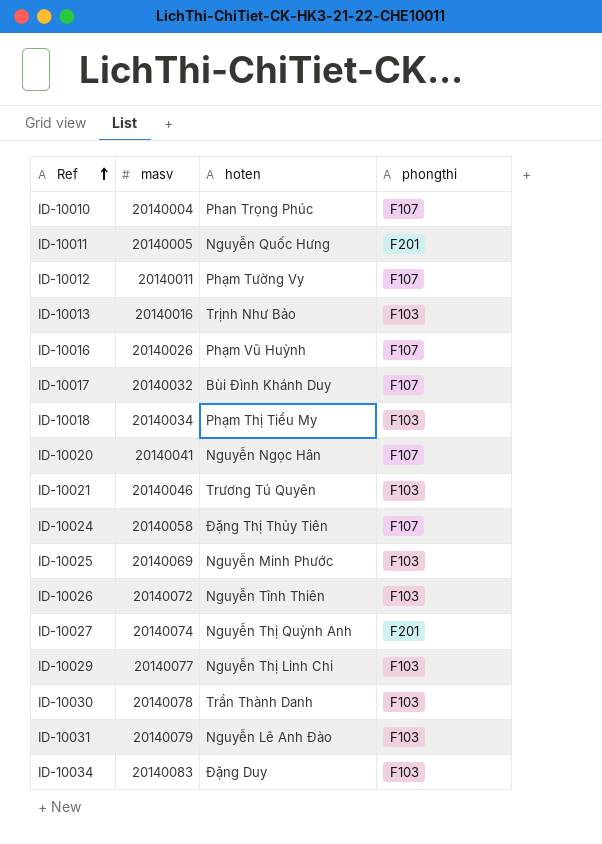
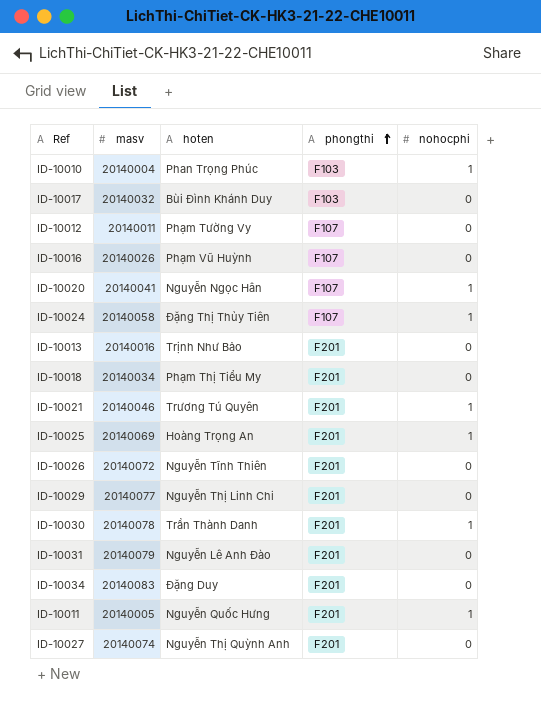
row order: Ref ascending -> phongthi ascending
column nohocphi | position: none -> 5
ID-10010 | phongthi: F107 -> F103
ID-10017 | phongthi: F107 -> F103
ID-10013 | phongthi: F103 -> F201
ID-10018 | phongthi: F103 -> F201
ID-10021 | phongthi: F103 -> F201
ID-10025 | hoten: Nguyễn Minh Phước -> Hoàng Trọng An
ID-10025 | phongthi: F103 -> F201
ID-10026 | phongthi: F103 -> F201
ID-10029 | phongthi: F103 -> F201
ID-10030 | phongthi: F103 -> F201
ID-10031 | phongthi: F103 -> F201
ID-10034 | phongthi: F103 -> F201

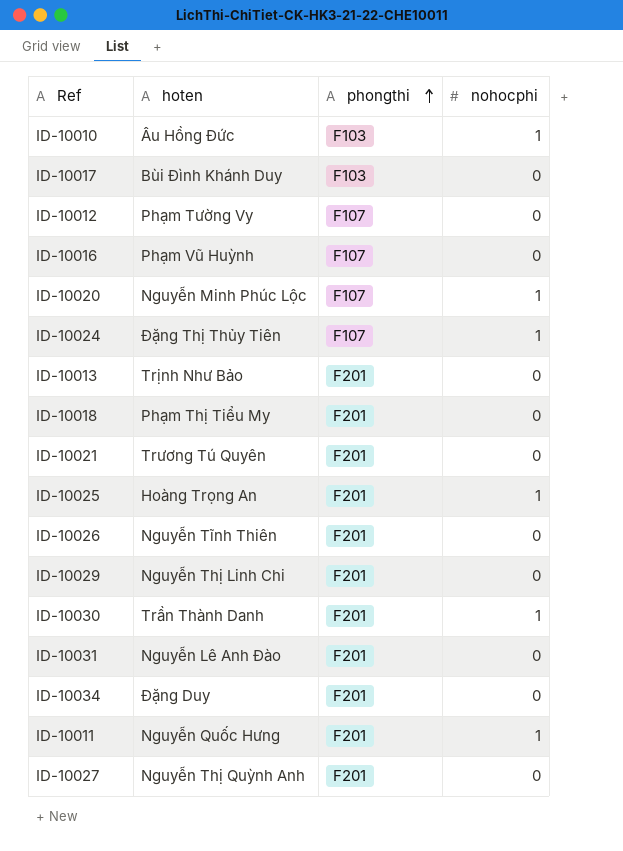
column masv | position: 2 -> none
ID-10010 | hoten: Phan Trọng Phúc -> Âu Hồng Đức
ID-10020 | hoten: Nguyễn Ngọc Hân -> Nguyễn Minh Phúc Lộc
ID-10021 | nohocphi: 1 -> 0

